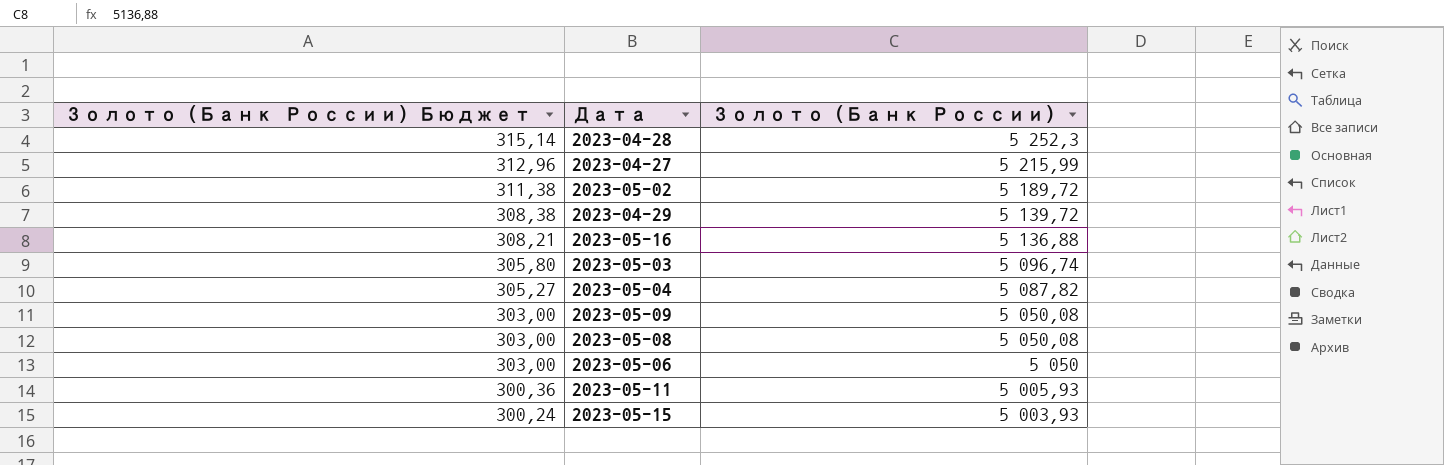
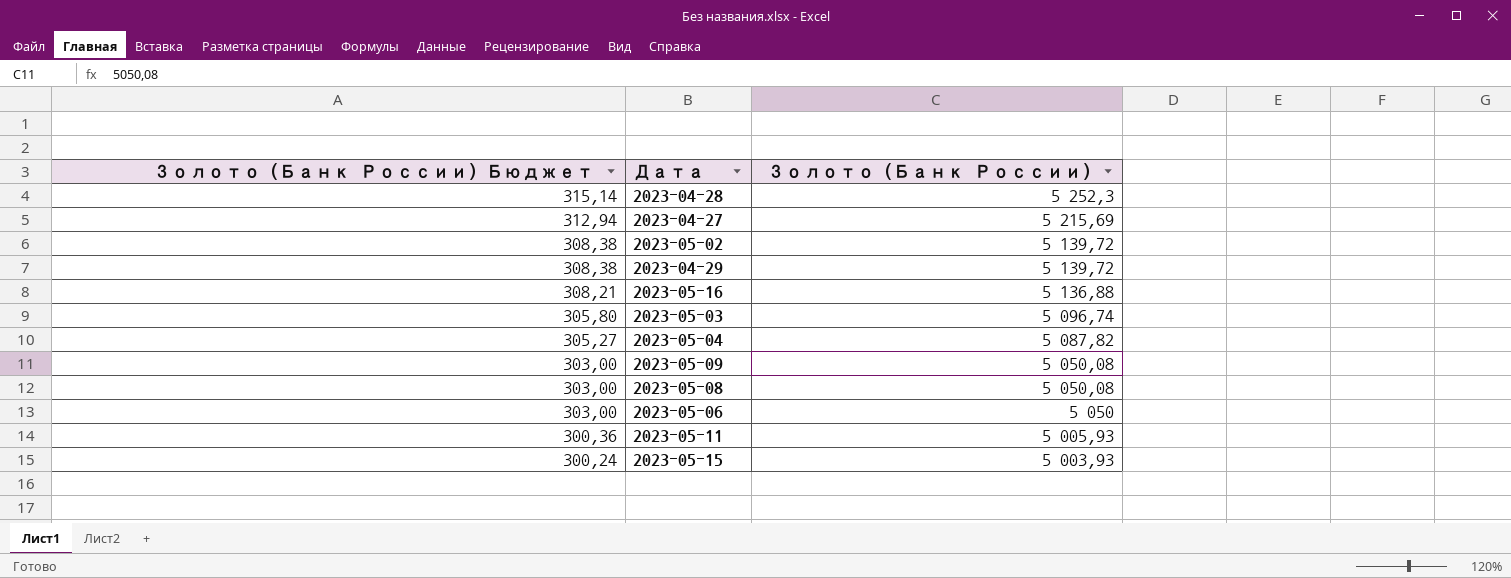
2023-04-27 | Золото (Банк России) Бюджет: 312,96 -> 312,94
2023-04-27 | Золото (Банк России): 5 215,99 -> 5 215,69
2023-05-02 | Золото (Банк России) Бюджет: 311,38 -> 308,38
2023-05-02 | Золото (Банк России): 5 189,72 -> 5 139,72

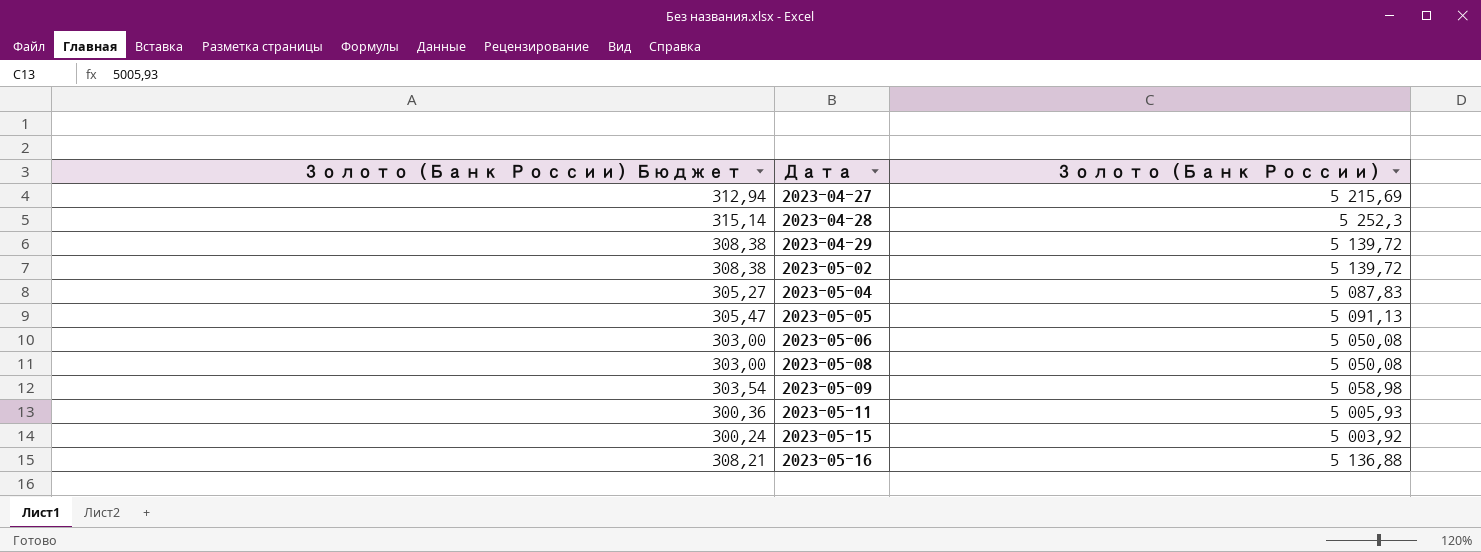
row order: Золото (Банк России) Бюджет descending -> Дата ascending
row 2023-05-03: 305,80 | 5 096,74 -> none
2023-05-04 | Золото (Банк России): 5 087,82 -> 5 087,83
row 2023-05-05: none -> 305,47 | 5 091,13
2023-05-06 | Золото (Банк России): 5 050 -> 5 050,08
2023-05-09 | Золото (Банк России) Бюджет: 303,00 -> 303,54
2023-05-09 | Золото (Банк России): 5 050,08 -> 5 058,98
2023-05-15 | Золото (Банк России): 5 003,93 -> 5 003,92

